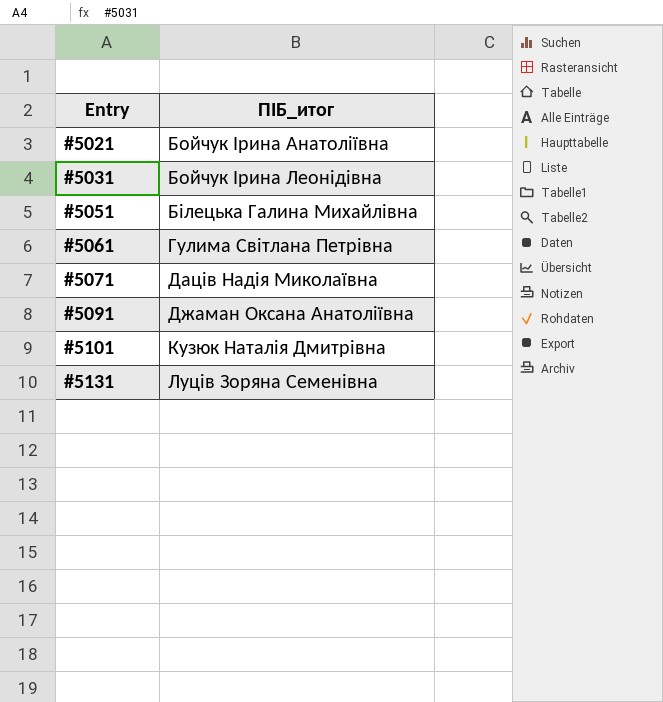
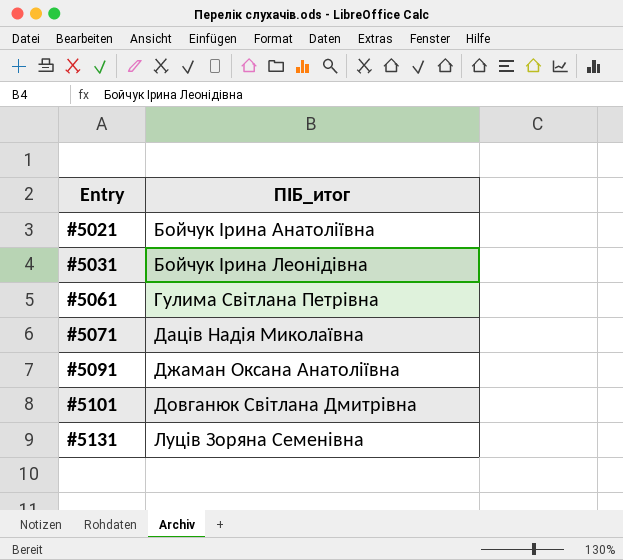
row #5051: Білецька Галина Михайлівна -> none
#5101 | ПІБ_итог: Кузюк Наталія Дмитрівна -> Довганюк Світлана Дмитрівна

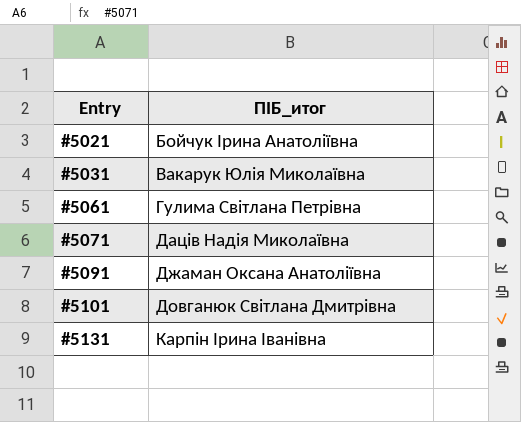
#5031 | ПІБ_итог: Бойчук Ірина Леонідівна -> Вакарук Юлія Миколаївна
#5131 | ПІБ_итог: Луців Зоряна Семенівна -> Карпін Ірина Іванівна

